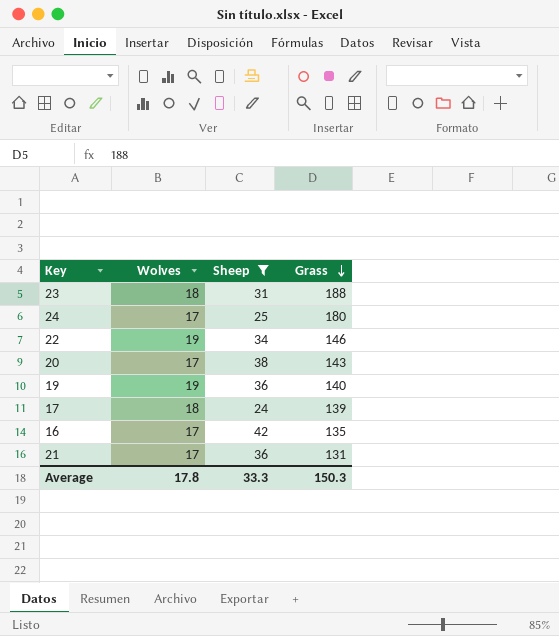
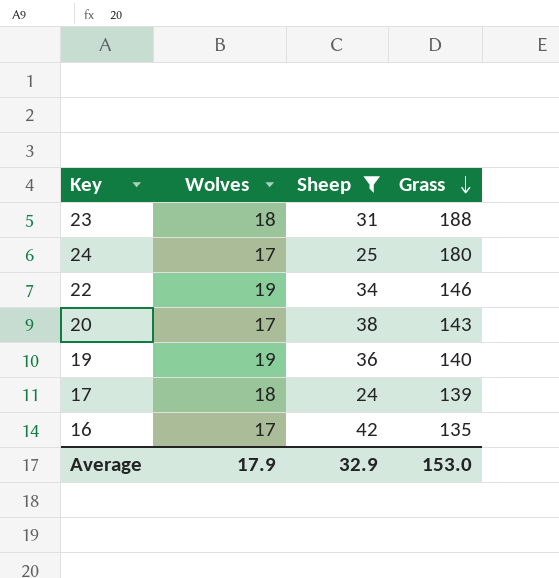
row 21: 17 | 36 | 131 -> none
Average | Wolves: 17.8 -> 17.9
Average | Sheep: 33.3 -> 32.9
Average | Grass: 150.3 -> 153.0

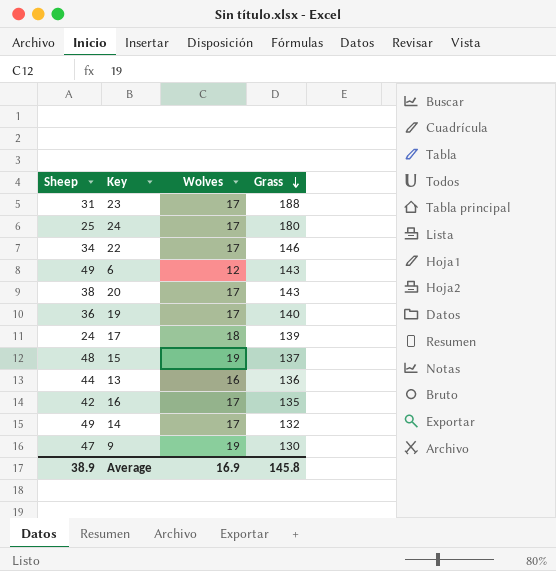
filter: Sheep <= 42 -> none
column Sheep | position: 3 -> 1
23 | Wolves: 18 -> 17
22 | Wolves: 19 -> 17
19 | Wolves: 19 -> 17
Average | Sheep: 32.9 -> 38.9
Average | Wolves: 17.9 -> 16.9
Average | Grass: 153.0 -> 145.8

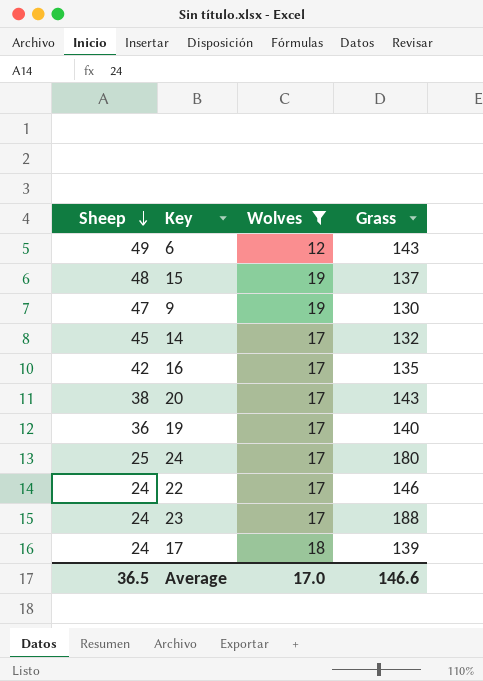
filter: none -> Wolves != 16
row order: Grass descending -> Sheep descending
14 | Sheep: 49 -> 45
22 | Sheep: 34 -> 24
23 | Sheep: 31 -> 24
Average | Sheep: 38.9 -> 36.5
Average | Wolves: 16.9 -> 17.0
Average | Grass: 145.8 -> 146.6

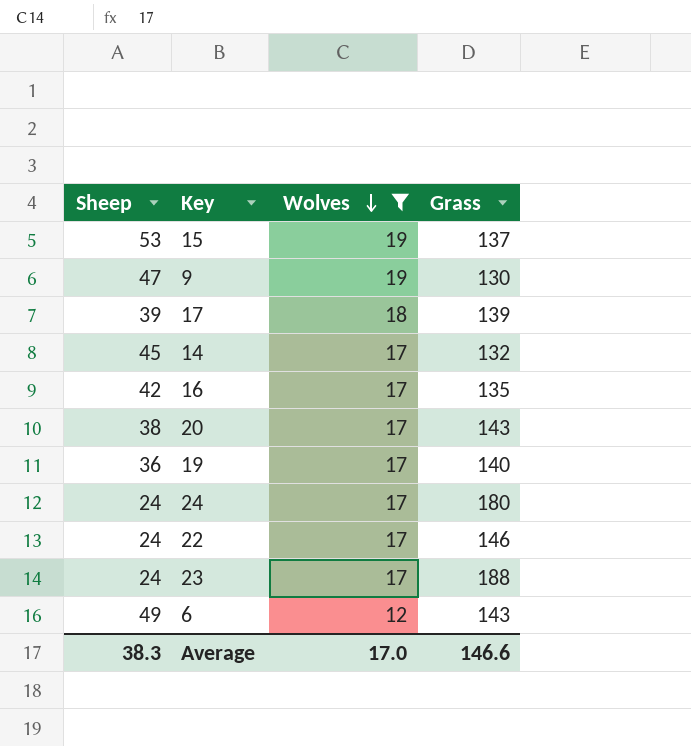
row order: Sheep descending -> Wolves descending
15 | Sheep: 48 -> 53
17 | Sheep: 24 -> 39
24 | Sheep: 25 -> 24
Average | Sheep: 36.5 -> 38.3

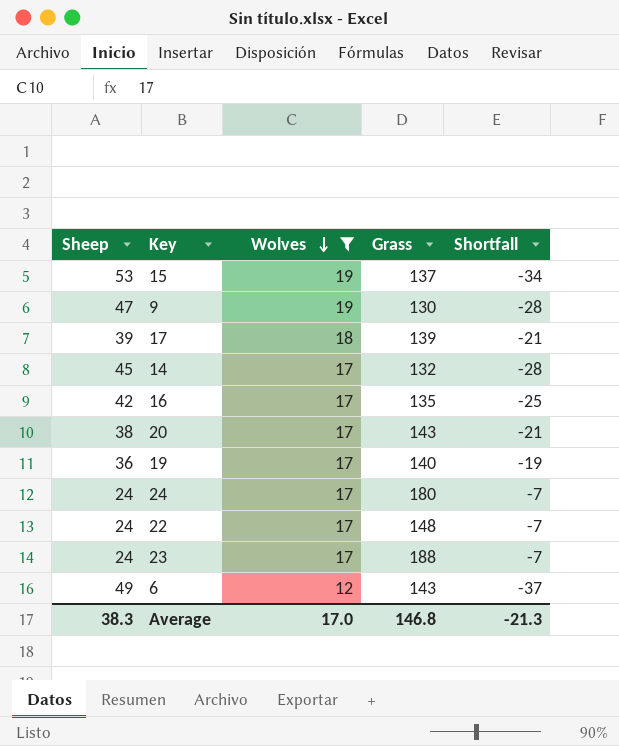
column Shortfall | formula: none -> [Wolves] - [Sheep]
22 | Grass: 146 -> 148
Average | Grass: 146.6 -> 146.8

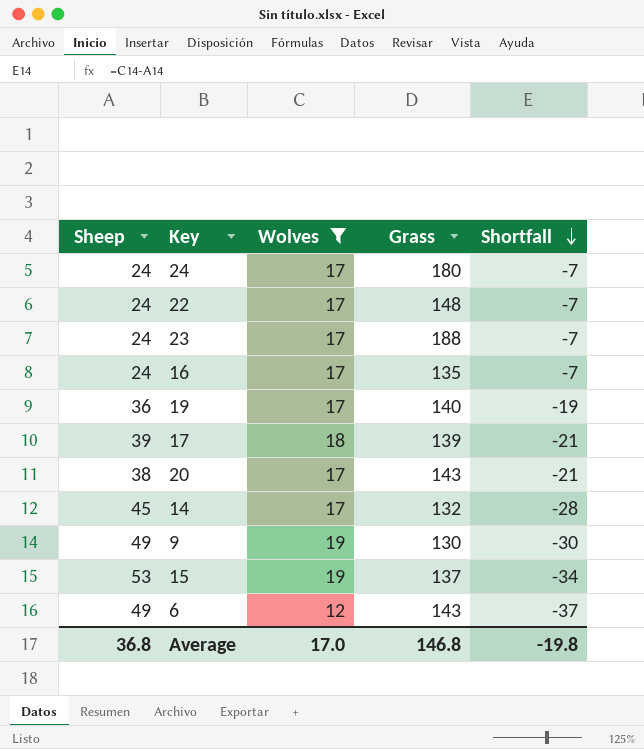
row order: Wolves descending -> Shortfall descending
16 | Sheep: 42 -> 24
16 | Shortfall: -25 -> -7
9 | Sheep: 47 -> 49
9 | Shortfall: -28 -> -30
Average | Sheep: 38.3 -> 36.8
Average | Shortfall: -21.3 -> -19.8

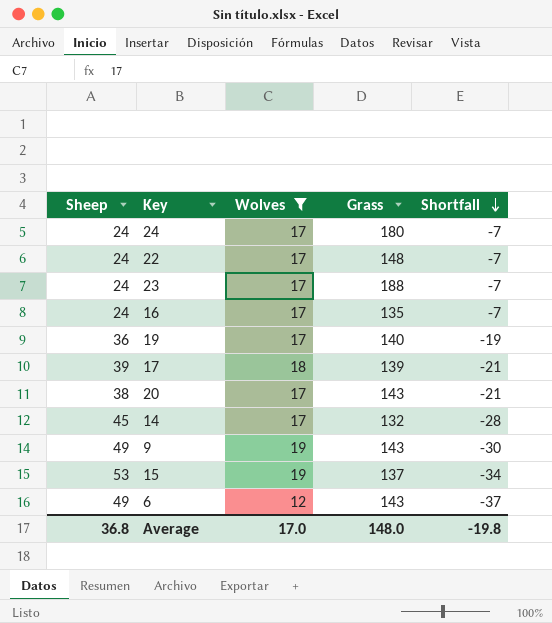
9 | Grass: 130 -> 143
Average | Grass: 146.8 -> 148.0

